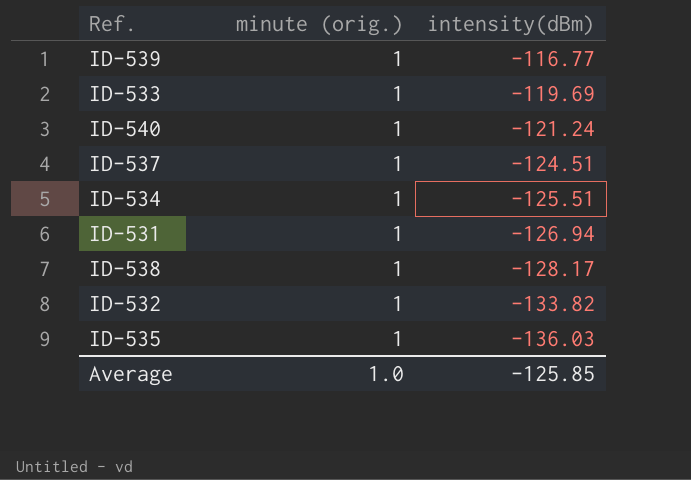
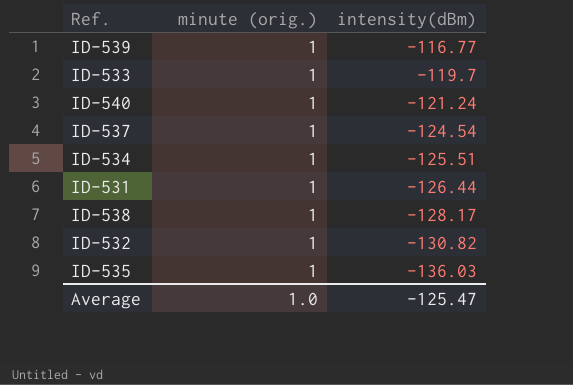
ID-533 | intensity(dBm): -119.69 -> -119.7
ID-537 | intensity(dBm): -124.51 -> -124.54
ID-531 | intensity(dBm): -126.94 -> -126.44
ID-532 | intensity(dBm): -133.82 -> -130.82
Average | intensity(dBm): -125.85 -> -125.47

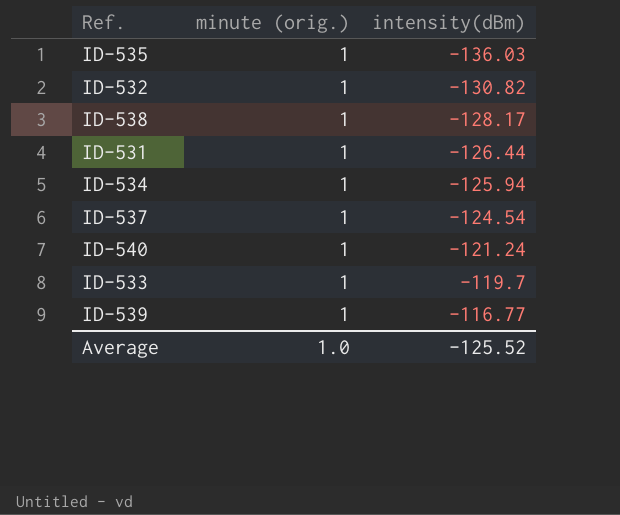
row order: intensity(dBm) descending -> intensity(dBm) ascending
ID-534 | intensity(dBm): -125.51 -> -125.94
Average | intensity(dBm): -125.47 -> -125.52

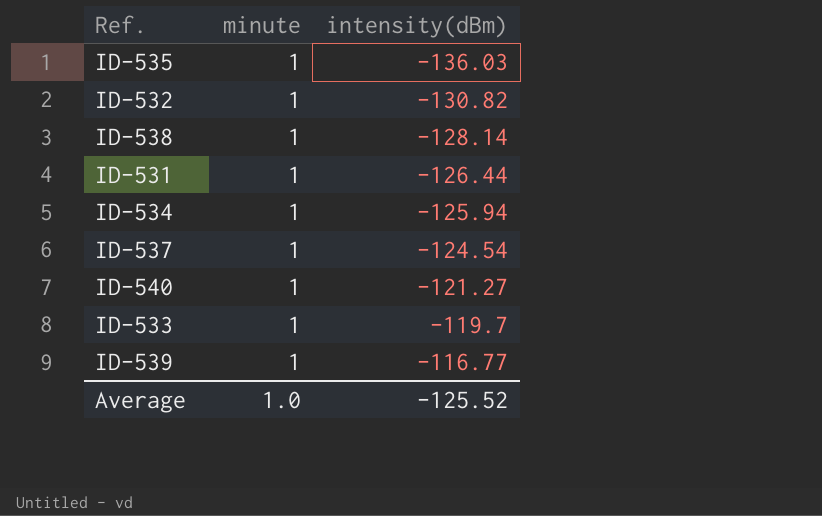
column name: minute (orig.) -> minute
ID-538 | intensity(dBm): -128.17 -> -128.14
ID-540 | intensity(dBm): -121.24 -> -121.27

